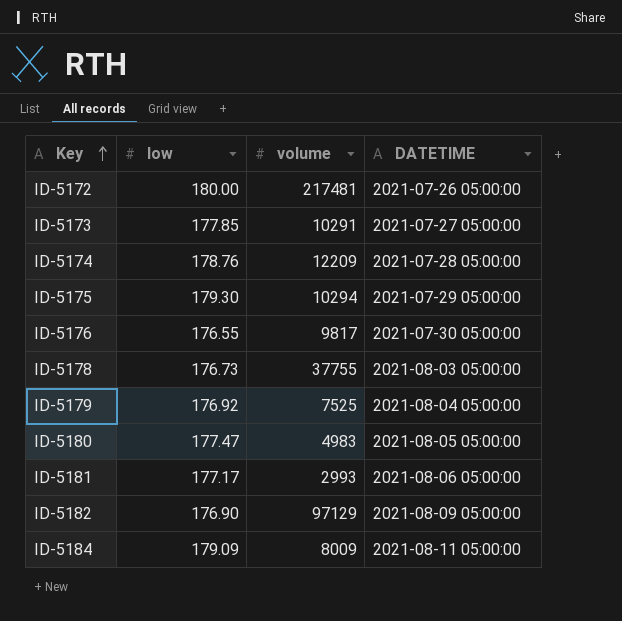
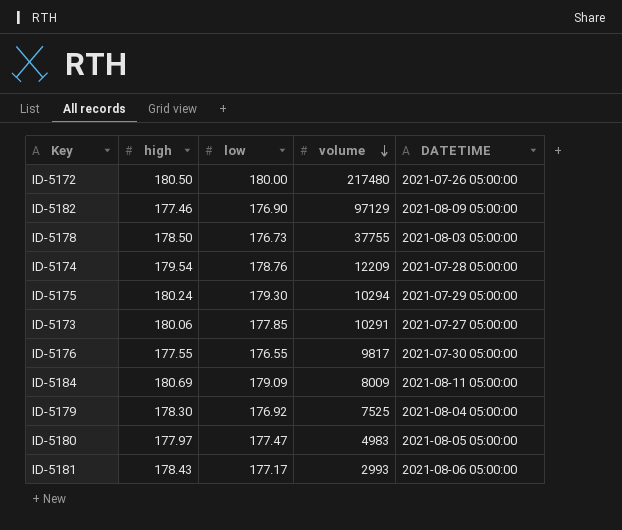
row order: Key ascending -> volume descending
column high | position: none -> 2
ID-5172 | volume: 217481 -> 217480

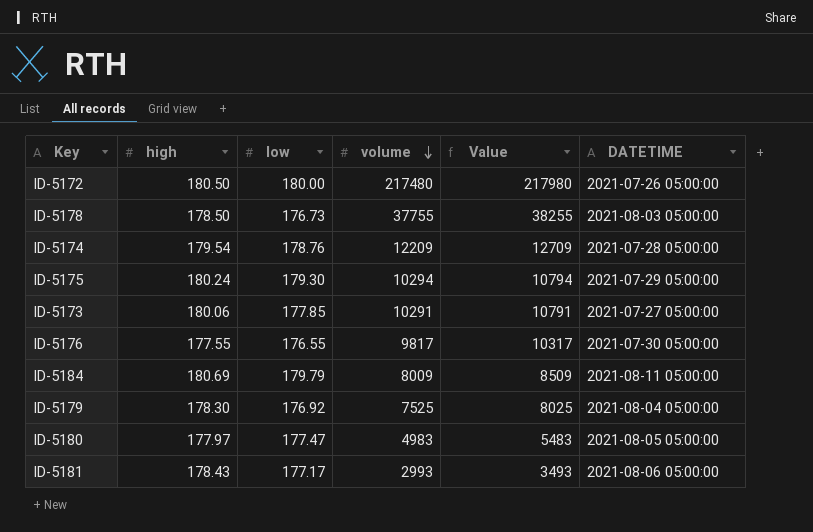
column Value | formula: none -> [volume] + 500
row ID-5182: 177.46 | 176.90 | 97129 | 2021-08-09 05:00:00 -> none
ID-5184 | low: 179.09 -> 179.79

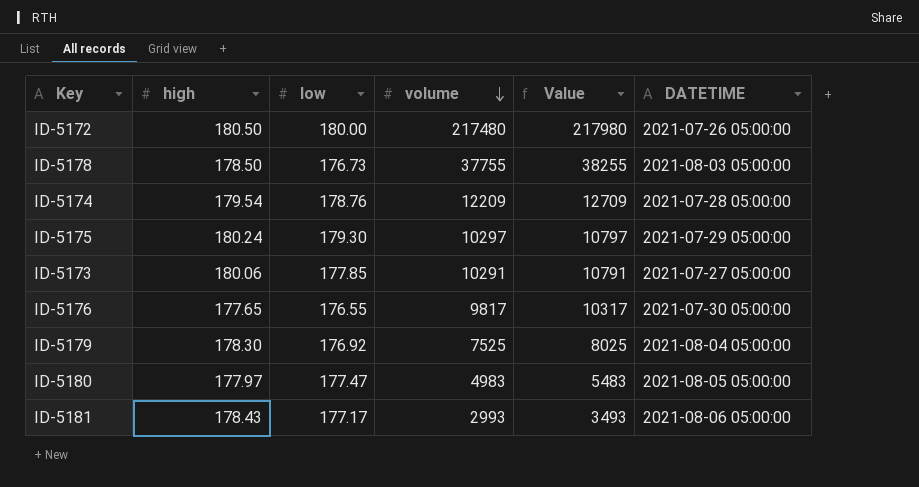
row ID-5184: 180.69 | 179.79 | 8009 | 8509 | 2021-08-11 05:00:00 -> none
ID-5175 | volume: 10294 -> 10297
ID-5175 | Value: 10794 -> 10797
ID-5176 | high: 177.55 -> 177.65

